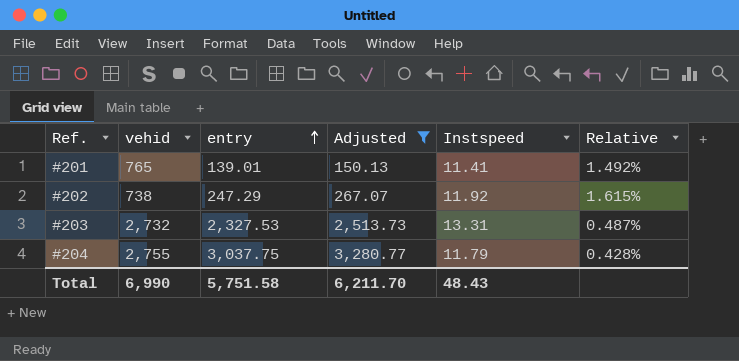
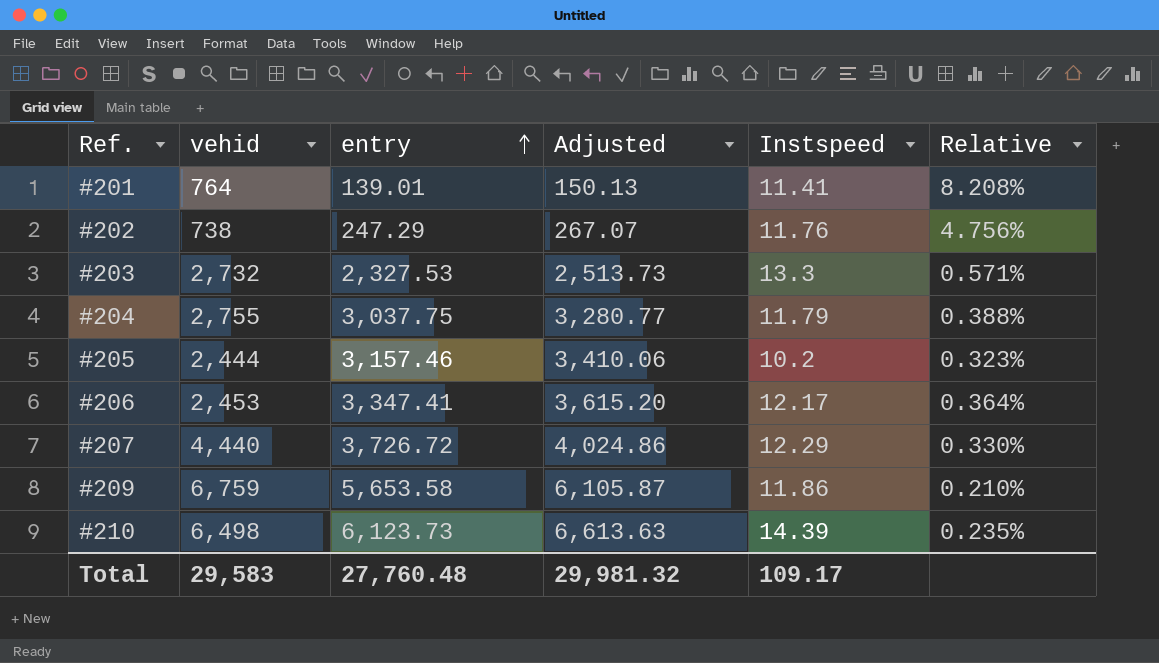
filter: Adjusted <= 3,280.77 -> none
column Relative | formula: [Instspeed] / [vehid] -> [Instspeed] / [entry]
#201 | vehid: 765 -> 764
#202 | Instspeed: 11.92 -> 11.76
#203 | Instspeed: 13.31 -> 13.3
Total | vehid: 6,990 -> 29,583
Total | entry: 5,751.58 -> 27,760.48
Total | Adjusted: 6,211.70 -> 29,981.32
Total | Instspeed: 48.43 -> 109.17

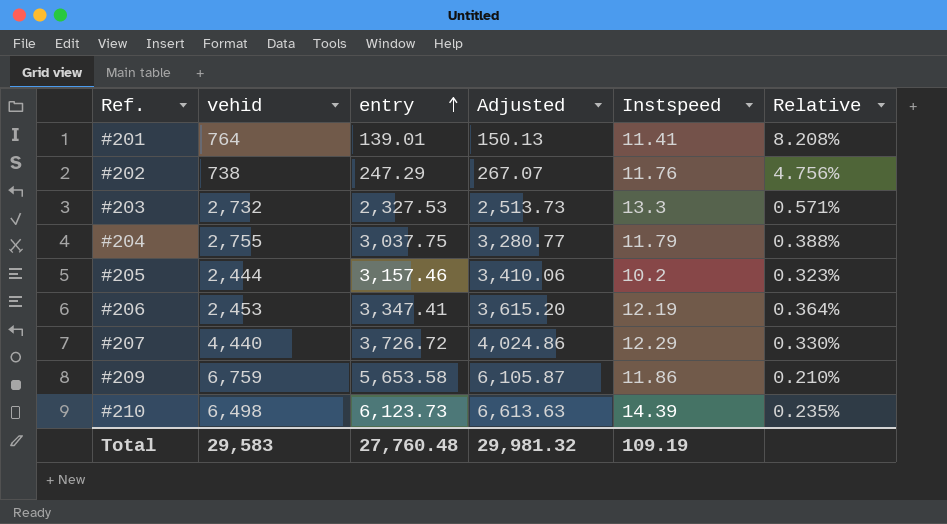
#206 | Instspeed: 12.17 -> 12.19
Total | Instspeed: 109.17 -> 109.19

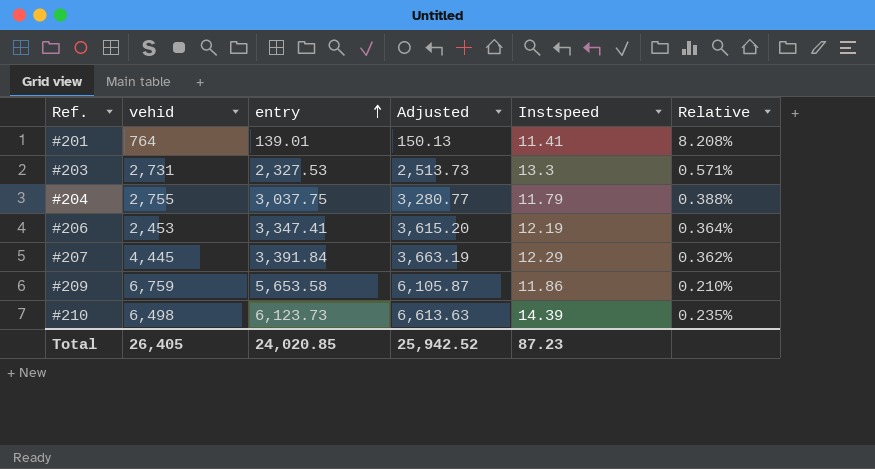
row #202: 738 | 247.29 | 267.07 | 11.76 | 4.756% -> none
row #205: 2,444 | 3,157.46 | 3,410.06 | 10.2 | 0.323% -> none
#203 | vehid: 2,732 -> 2,731
#207 | vehid: 4,440 -> 4,445
#207 | entry: 3,726.72 -> 3,391.84
#207 | Adjusted: 4,024.86 -> 3,663.19
#207 | Relative: 0.330% -> 0.362%
Total | vehid: 29,583 -> 26,405
Total | entry: 27,760.48 -> 24,020.85
Total | Adjusted: 29,981.32 -> 25,942.52
Total | Instspeed: 109.19 -> 87.23

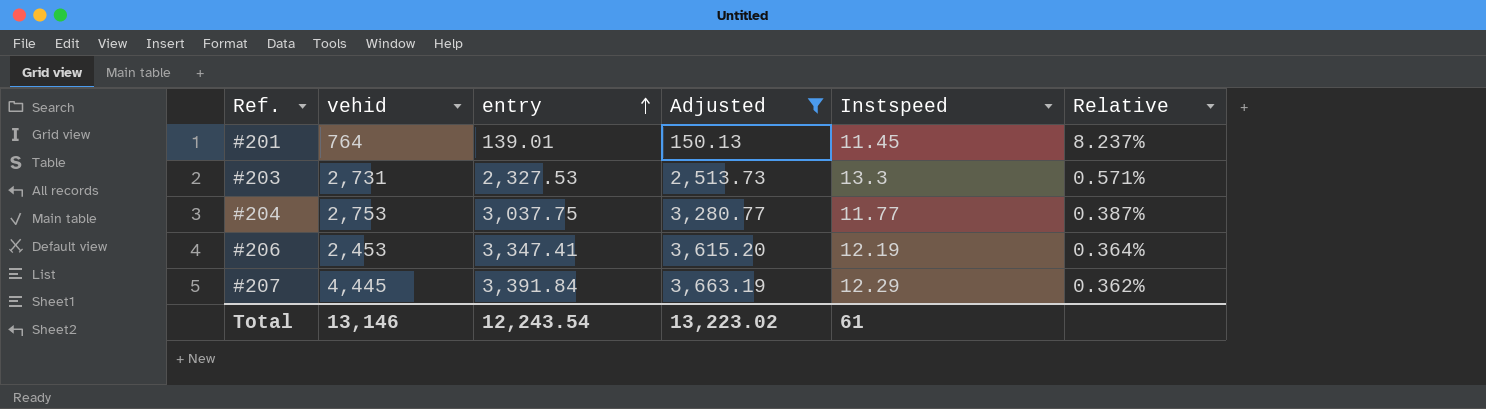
filter: none -> Adjusted <= 3,663.19
#201 | Instspeed: 11.41 -> 11.45
#201 | Relative: 8.208% -> 8.237%
#204 | vehid: 2,755 -> 2,753
#204 | Instspeed: 11.79 -> 11.77
#204 | Relative: 0.388% -> 0.387%
Total | vehid: 26,405 -> 13,146
Total | entry: 24,020.85 -> 12,243.54
Total | Adjusted: 25,942.52 -> 13,223.02
Total | Instspeed: 87.23 -> 61

